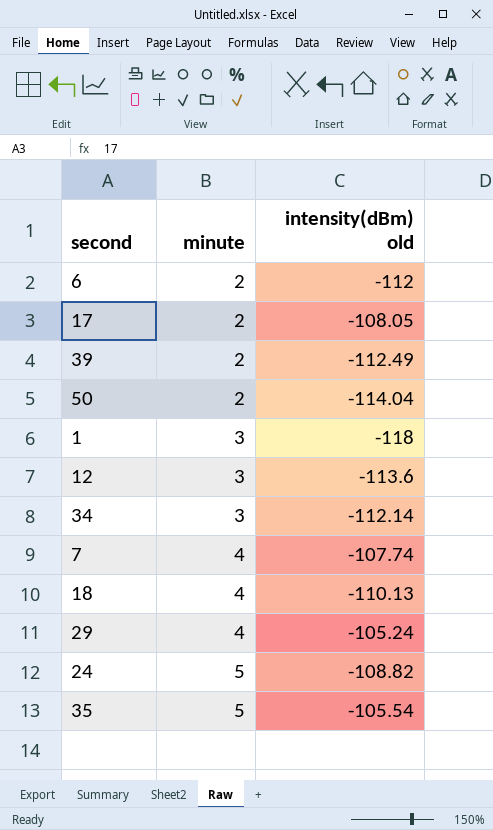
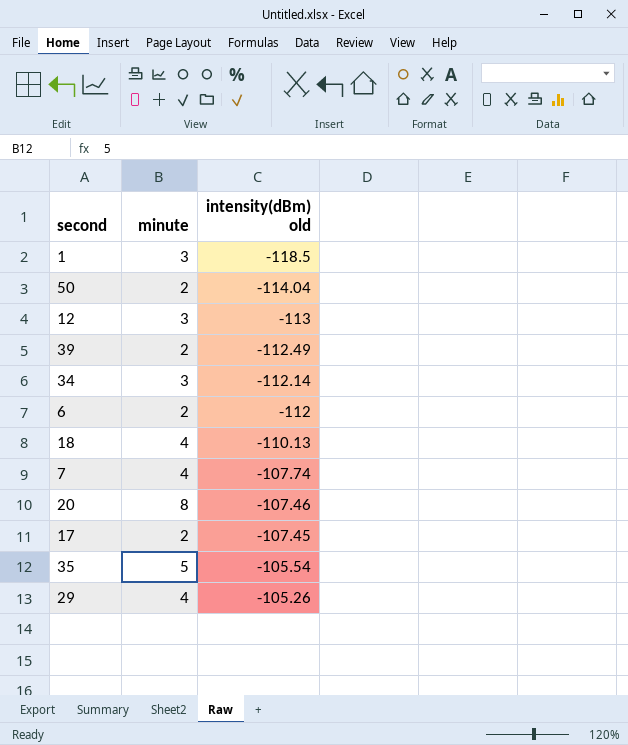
row order: minute ascending -> intensity(dBm) old ascending
row 24: 5 | -108.82 -> none
1 | intensity(dBm) old: -118 -> -118.5
12 | intensity(dBm) old: -113.6 -> -113
row 20: none -> 8 | -107.46
17 | intensity(dBm) old: -108.05 -> -107.45
29 | intensity(dBm) old: -105.24 -> -105.26

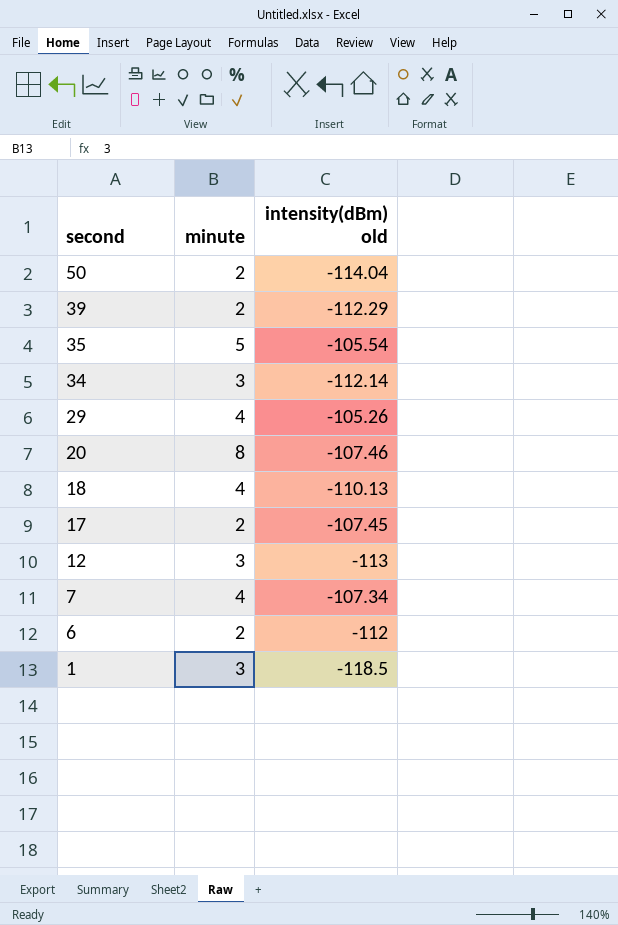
row order: intensity(dBm) old ascending -> second descending
39 | intensity(dBm) old: -112.49 -> -112.29
7 | intensity(dBm) old: -107.74 -> -107.34

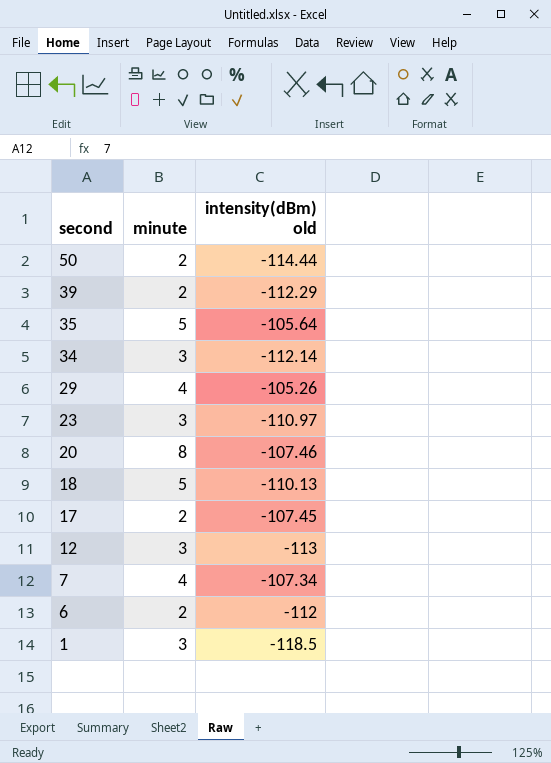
50 | intensity(dBm) old: -114.04 -> -114.44
35 | intensity(dBm) old: -105.54 -> -105.64
row 23: none -> 3 | -110.97
18 | minute: 4 -> 5

